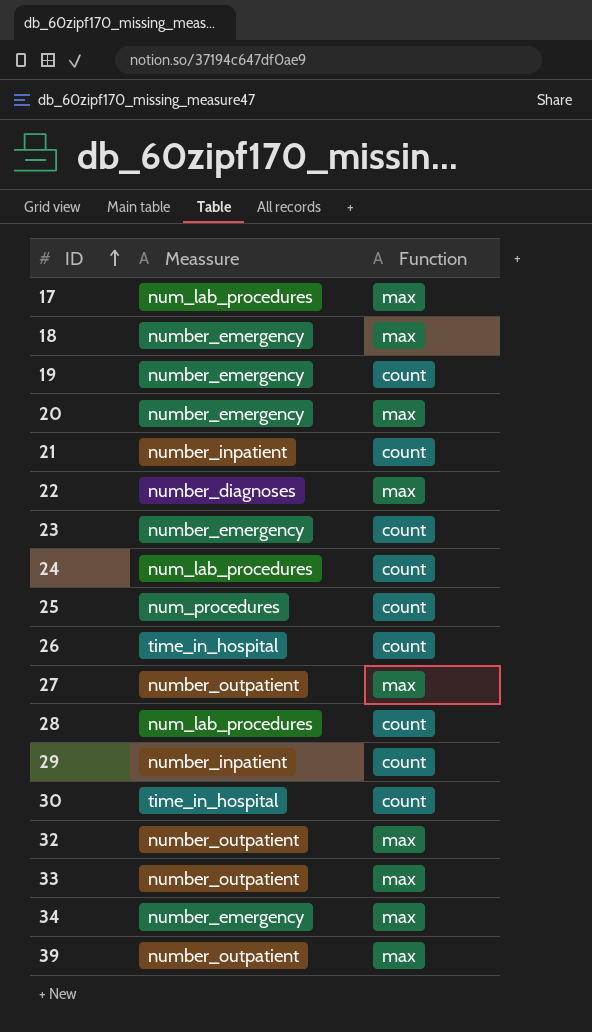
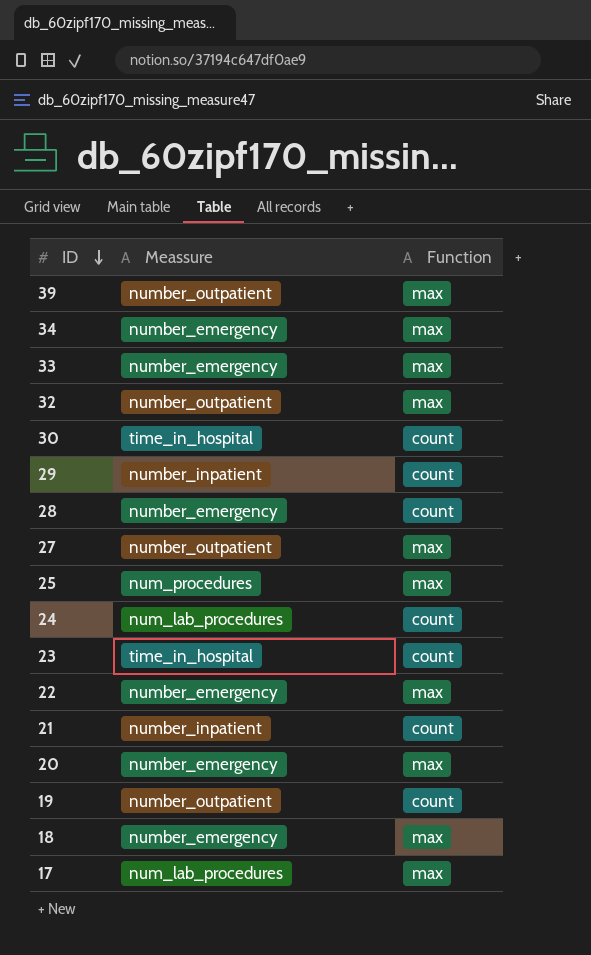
row order: ID ascending -> ID descending
row 26: time_in_hospital | count -> none
33 | Meassure: number_outpatient -> number_emergency
28 | Meassure: num_lab_procedures -> number_emergency
25 | Function: count -> max
23 | Meassure: number_emergency -> time_in_hospital
22 | Meassure: number_diagnoses -> number_emergency
19 | Meassure: number_emergency -> number_outpatient

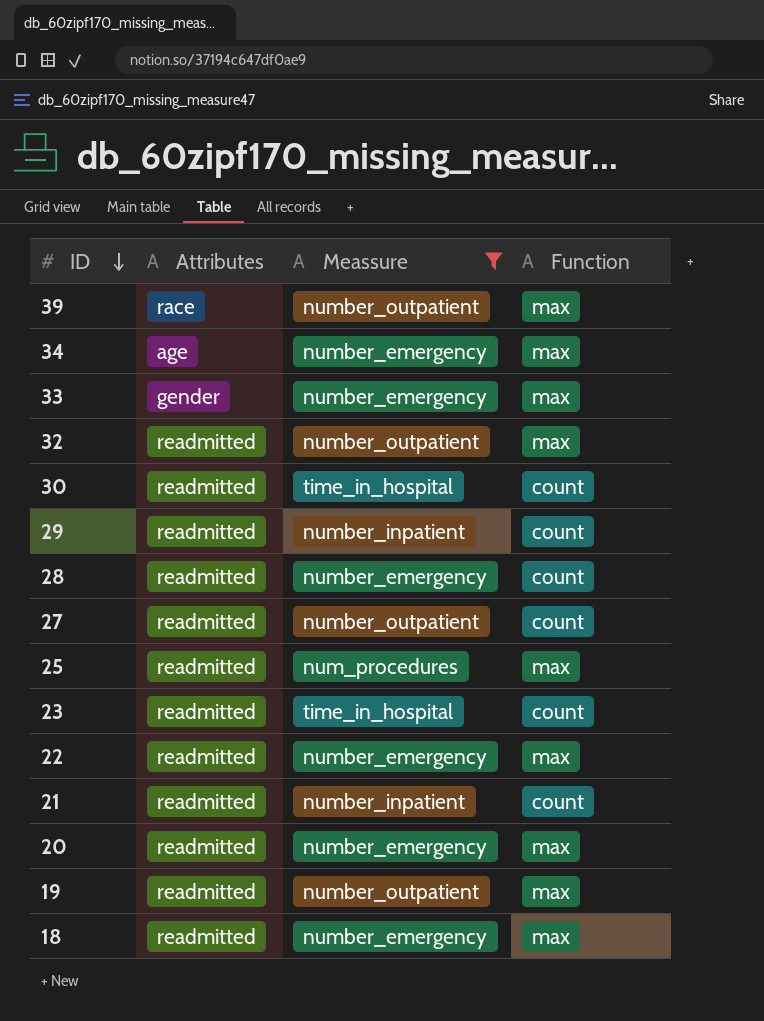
filter: none -> Meassure != num_lab_procedures
column Attributes | position: none -> 2
27 | Function: max -> count
19 | Function: count -> max

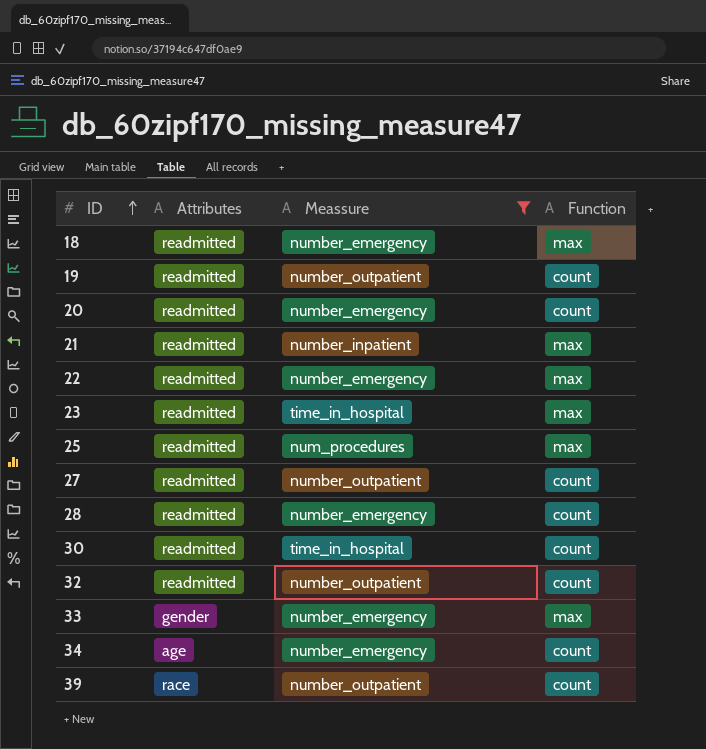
row order: ID descending -> ID ascending
row 29: readmitted | number_inpatient | count -> none
19 | Function: max -> count
20 | Function: max -> count
21 | Function: count -> max
23 | Function: count -> max
32 | Function: max -> count
34 | Function: max -> count
39 | Function: max -> count

